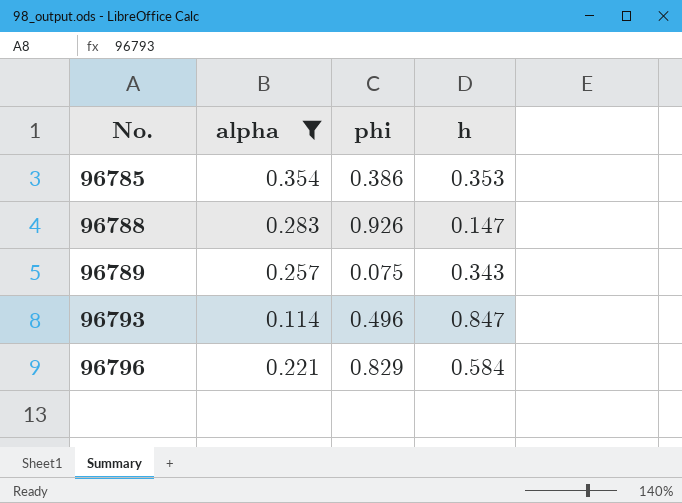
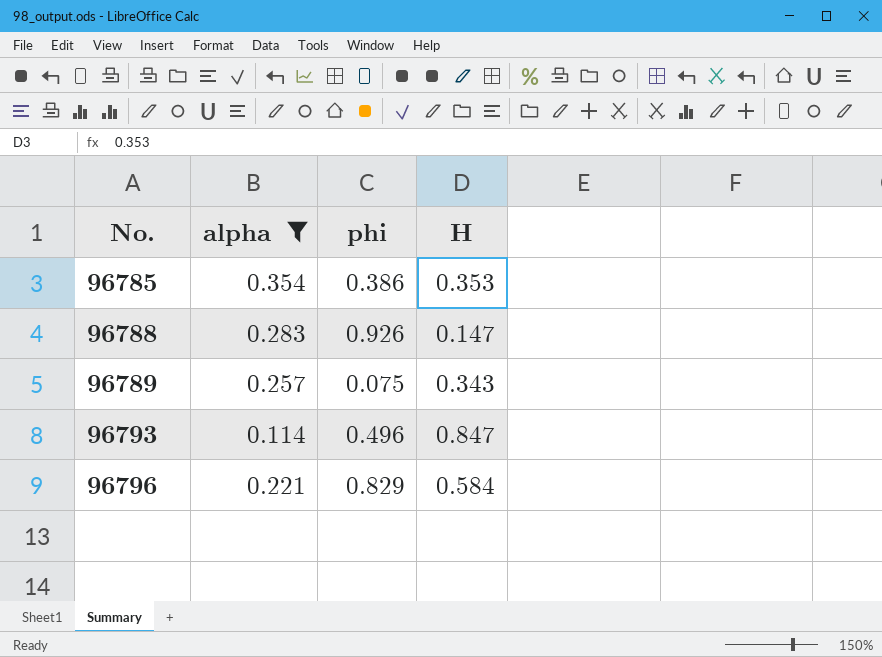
column name: h -> H

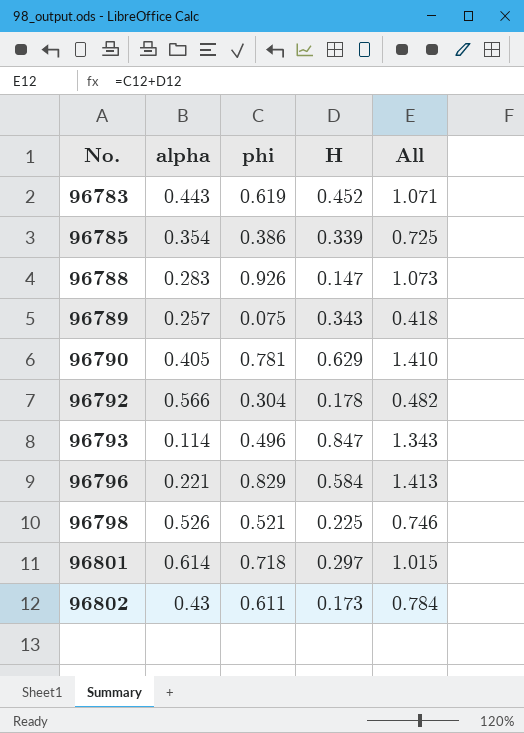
filter: alpha <= 0.354 -> none
column All | formula: none -> [phi] + [H]
96785 | H: 0.353 -> 0.339

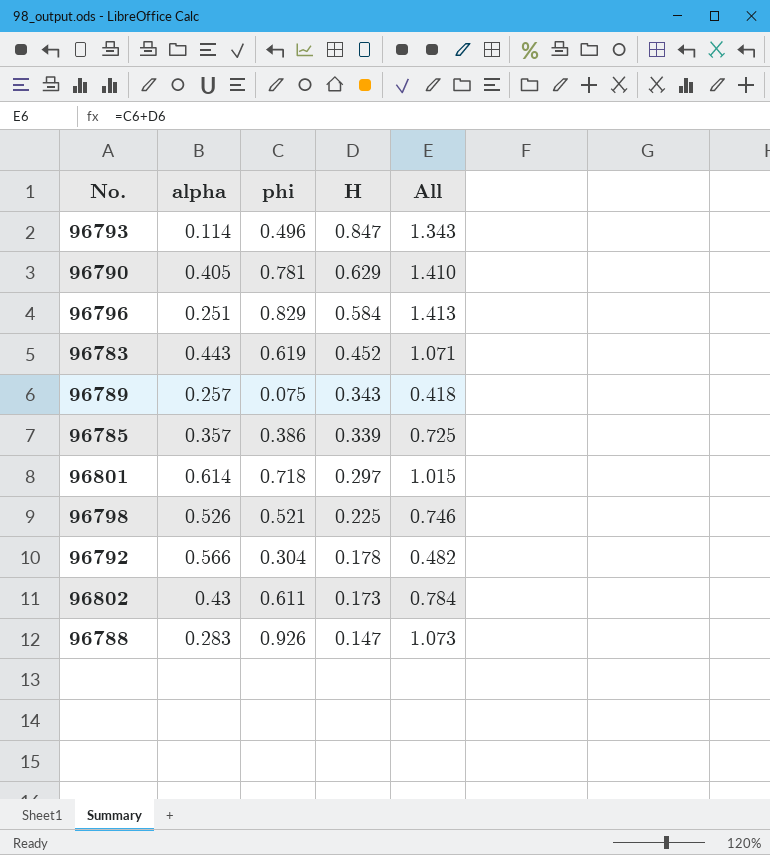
row order: No. ascending -> H descending
96796 | alpha: 0.221 -> 0.251
96785 | alpha: 0.354 -> 0.357

